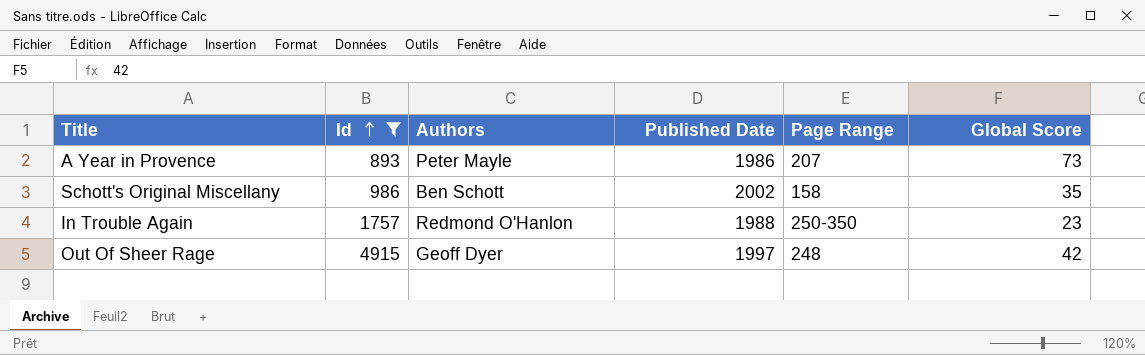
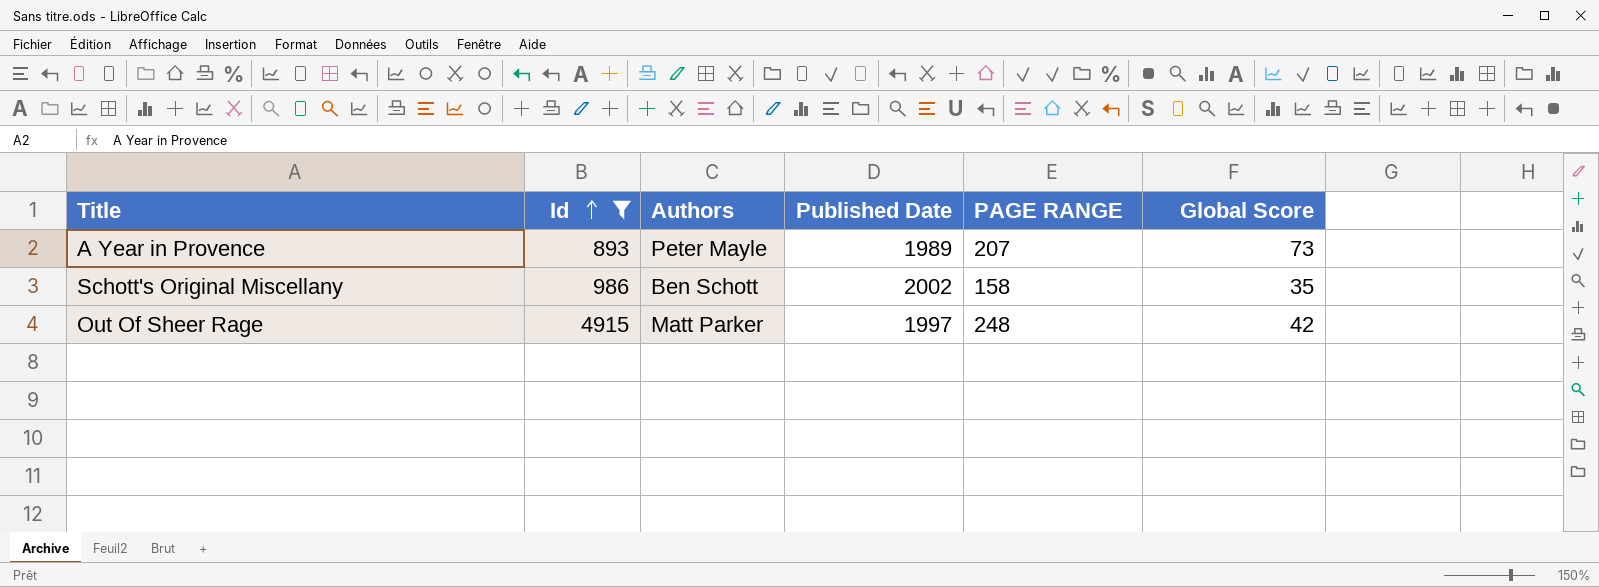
column name: Page Range -> PAGE RANGE
row In Trouble Again: 1757 | Redmond O'Hanlon | 1988 | 250-350 | 23 -> none
A Year in Provence | Published Date: 1986 -> 1989
Out Of Sheer Rage | Authors: Geoff Dyer -> Matt Parker

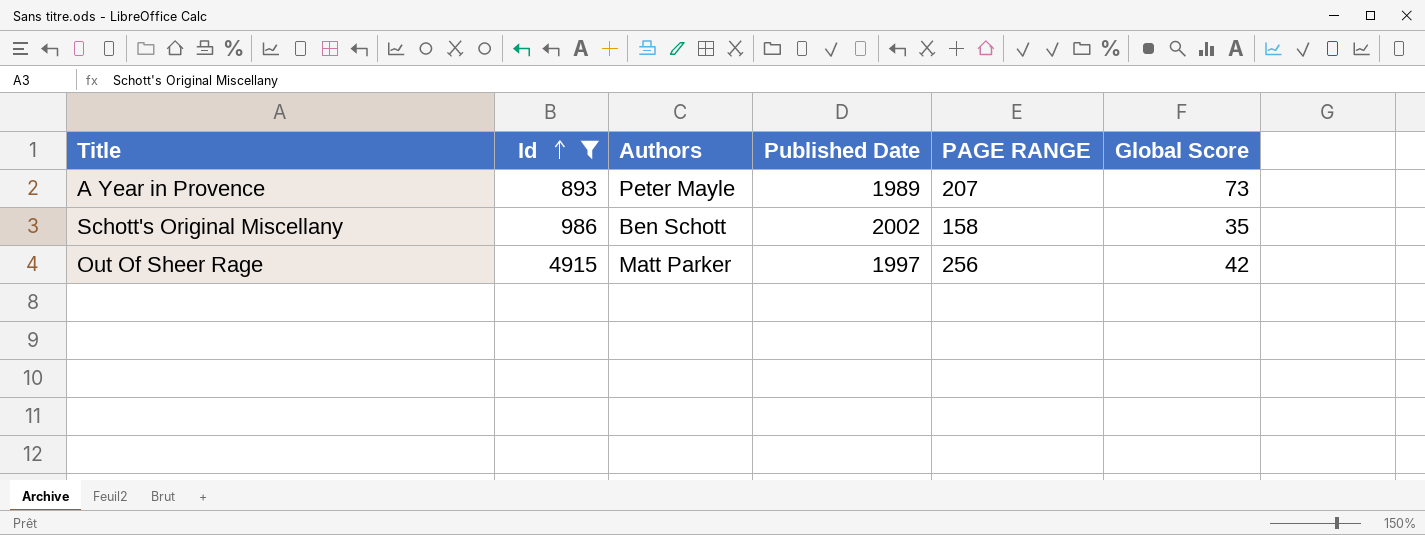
Out Of Sheer Rage | PAGE RANGE: 248 -> 256

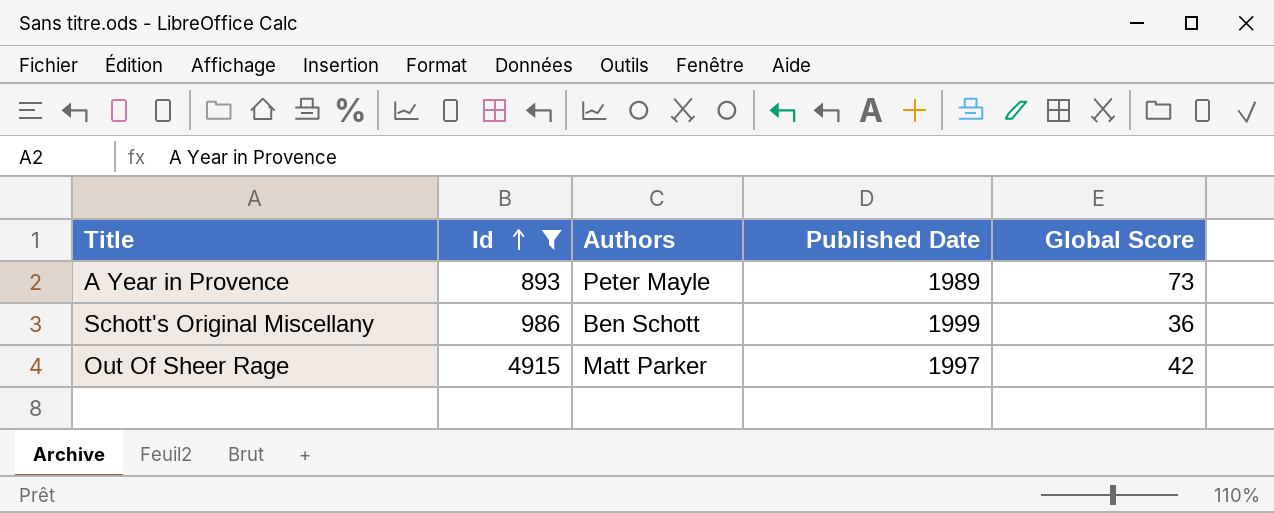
column PAGE RANGE | position: 5 -> none
Schott's Original Miscellany | Published Date: 2002 -> 1999
Schott's Original Miscellany | Global Score: 35 -> 36

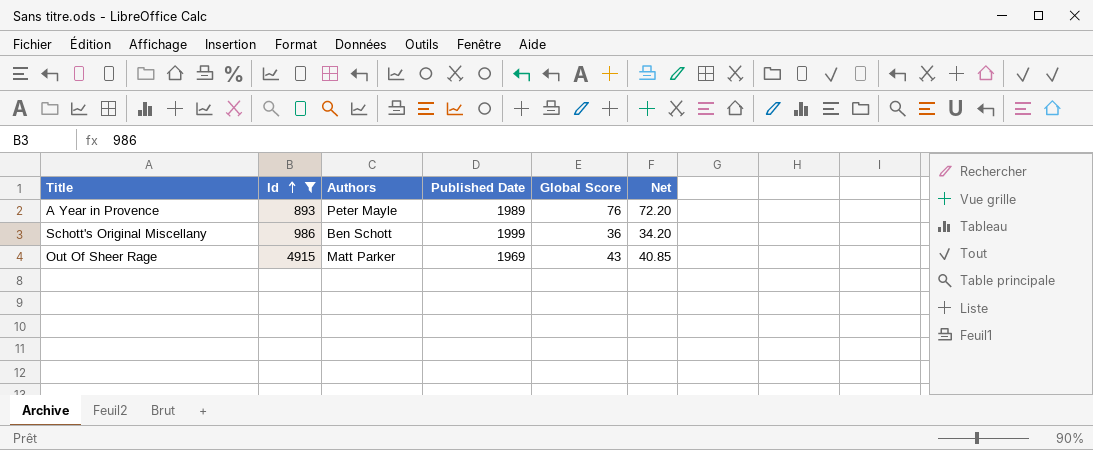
column Net | formula: none -> [Global Score] * 0.95
A Year in Provence | Global Score: 73 -> 76
Out Of Sheer Rage | Published Date: 1997 -> 1969
Out Of Sheer Rage | Global Score: 42 -> 43

